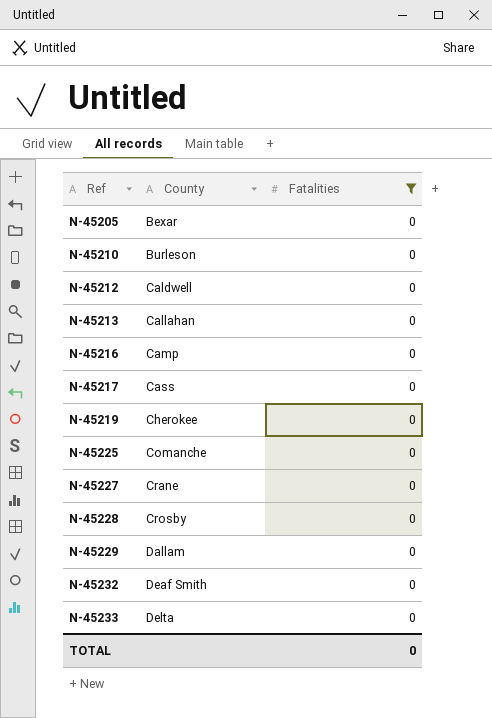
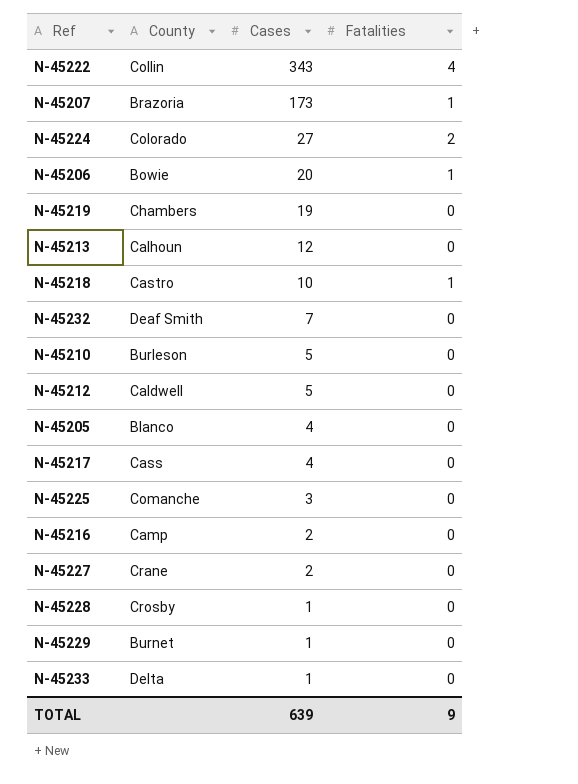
filter: Fatalities = 0 -> none
row order: Ref ascending -> Cases descending
column Cases | position: none -> 3
N-45219 | County: Cherokee -> Chambers
N-45213 | County: Callahan -> Calhoun
N-45205 | County: Bexar -> Blanco
N-45229 | County: Dallam -> Burnet
TOTAL | Fatalities: 0 -> 9

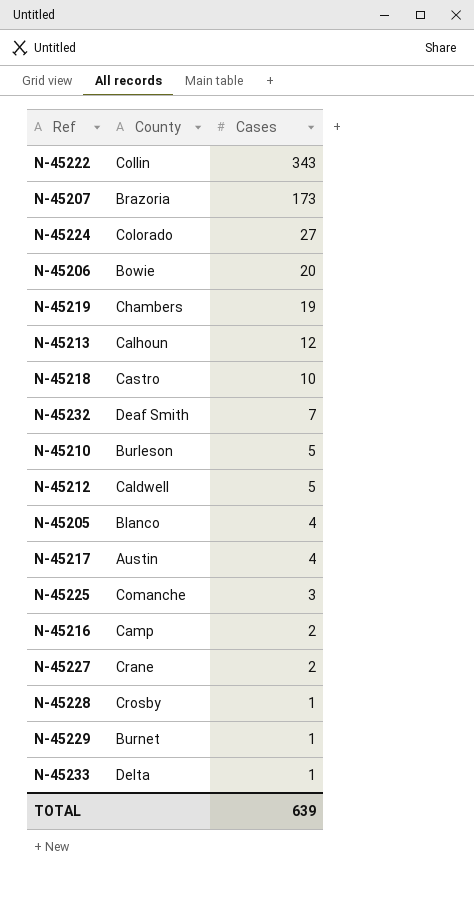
column Fatalities | position: 4 -> none
N-45217 | County: Cass -> Austin

